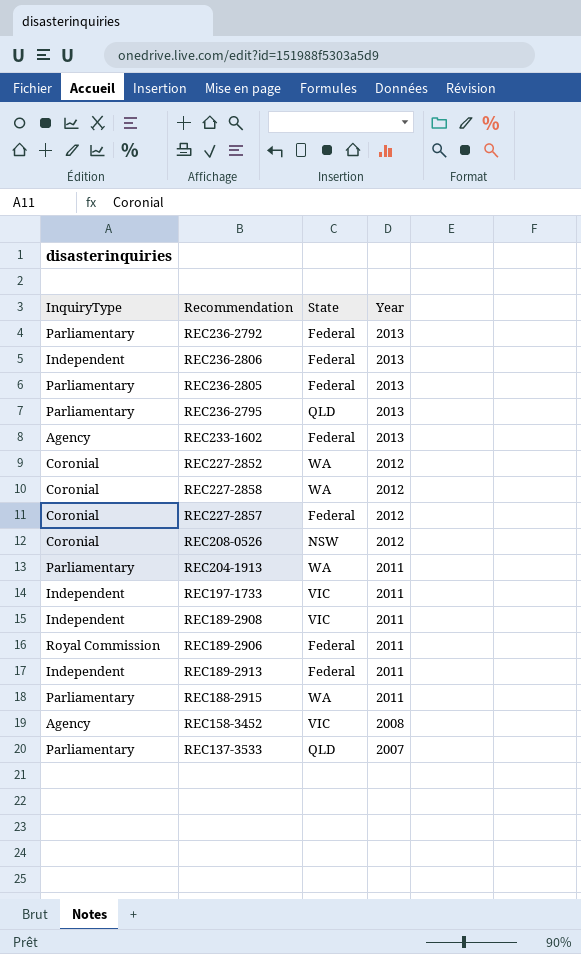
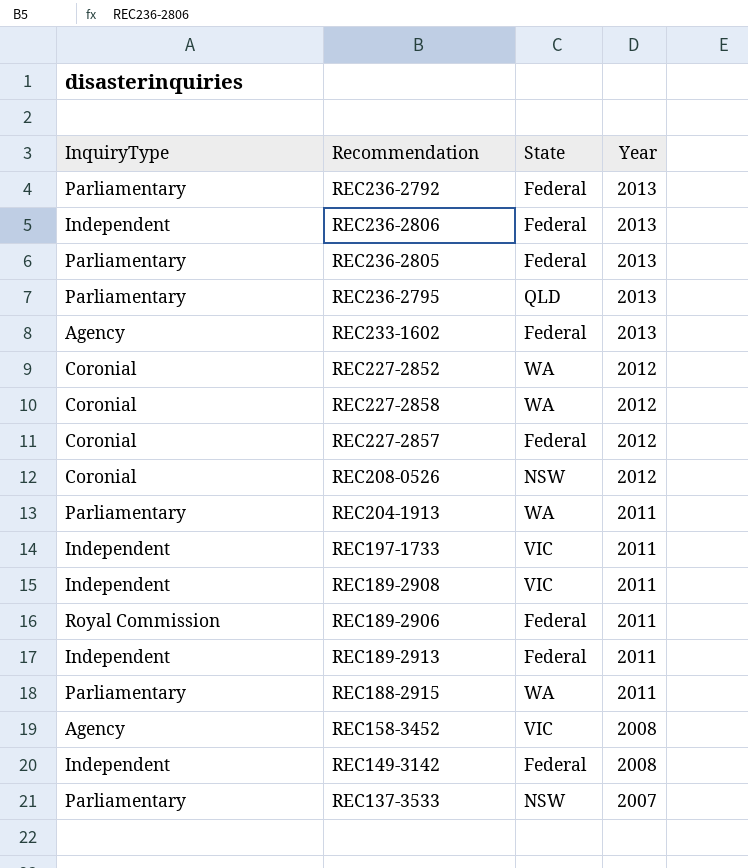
row REC149-3142: none -> Independent | Federal | 2008
REC137-3533 | State: QLD -> NSW

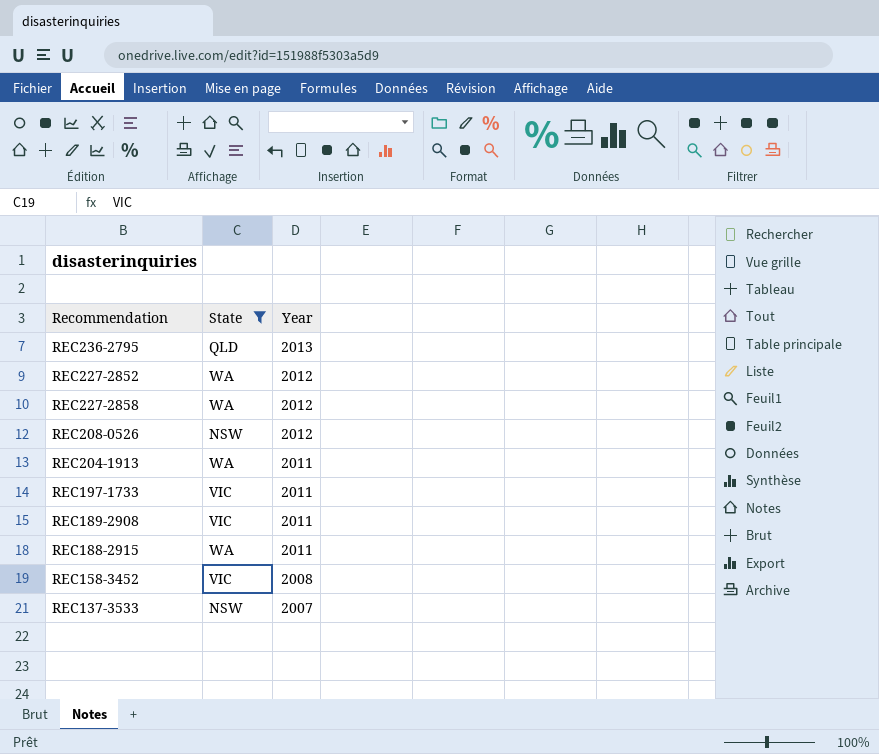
filter: none -> State != Federal
column InquiryType | position: 1 -> none

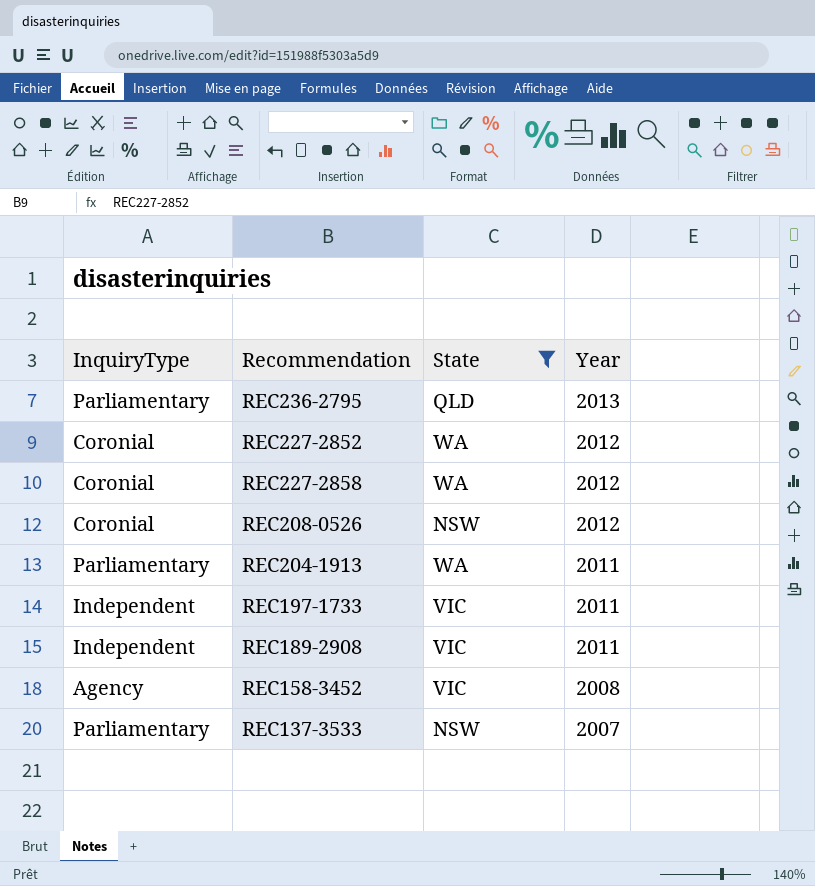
column InquiryType | position: none -> 1
row REC188-2915: WA | 2011 -> none

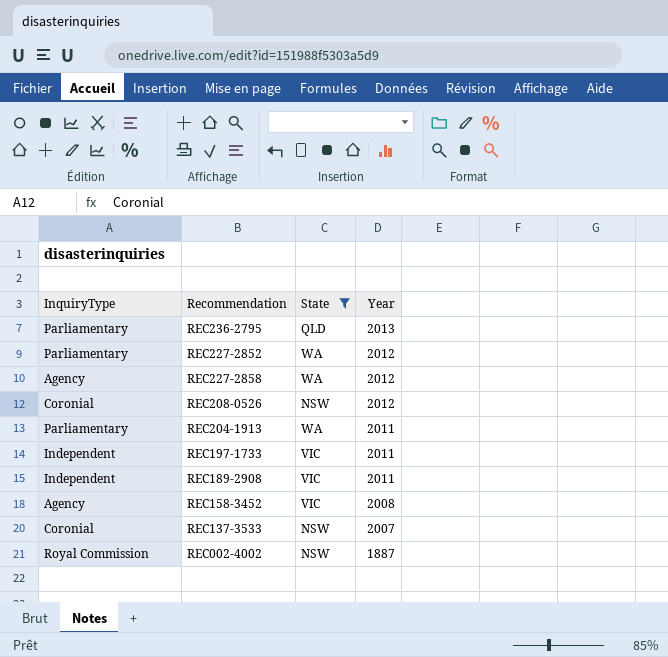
REC227-2852 | InquiryType: Coronial -> Parliamentary
REC227-2858 | InquiryType: Coronial -> Agency
REC137-3533 | InquiryType: Parliamentary -> Coronial
row REC002-4002: none -> Royal Commission | NSW | 1887

